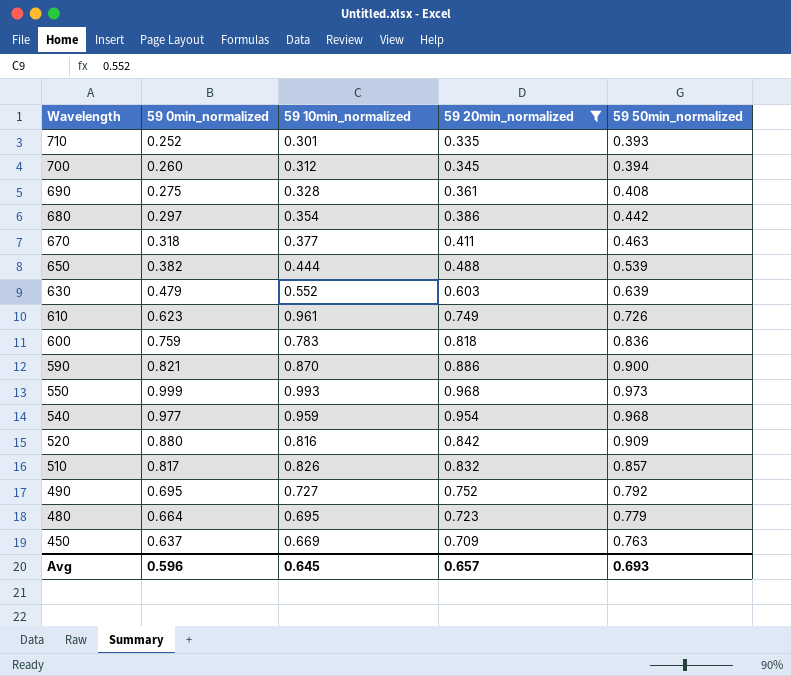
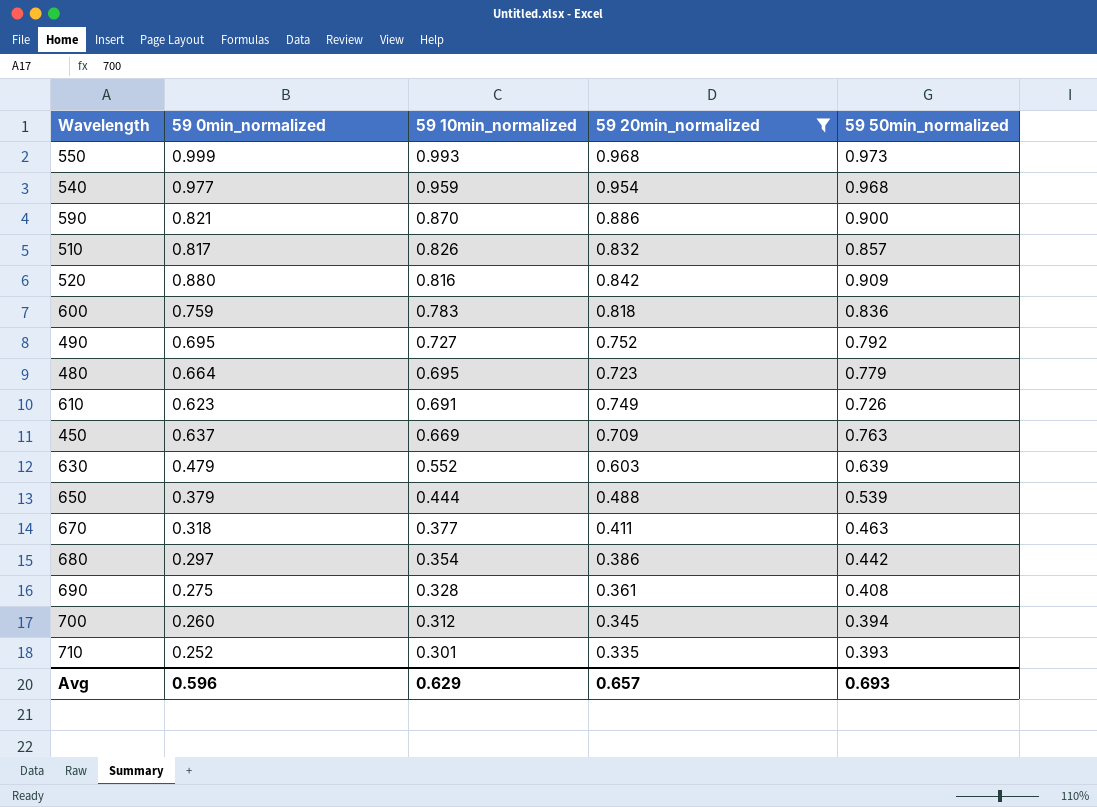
row order: Wavelength descending -> 59 10min_normalized descending
610 | 59 10min_normalized: 0.961 -> 0.691
650 | 59 0min_normalized: 0.382 -> 0.379
Avg | 59 10min_normalized: 0.645 -> 0.629

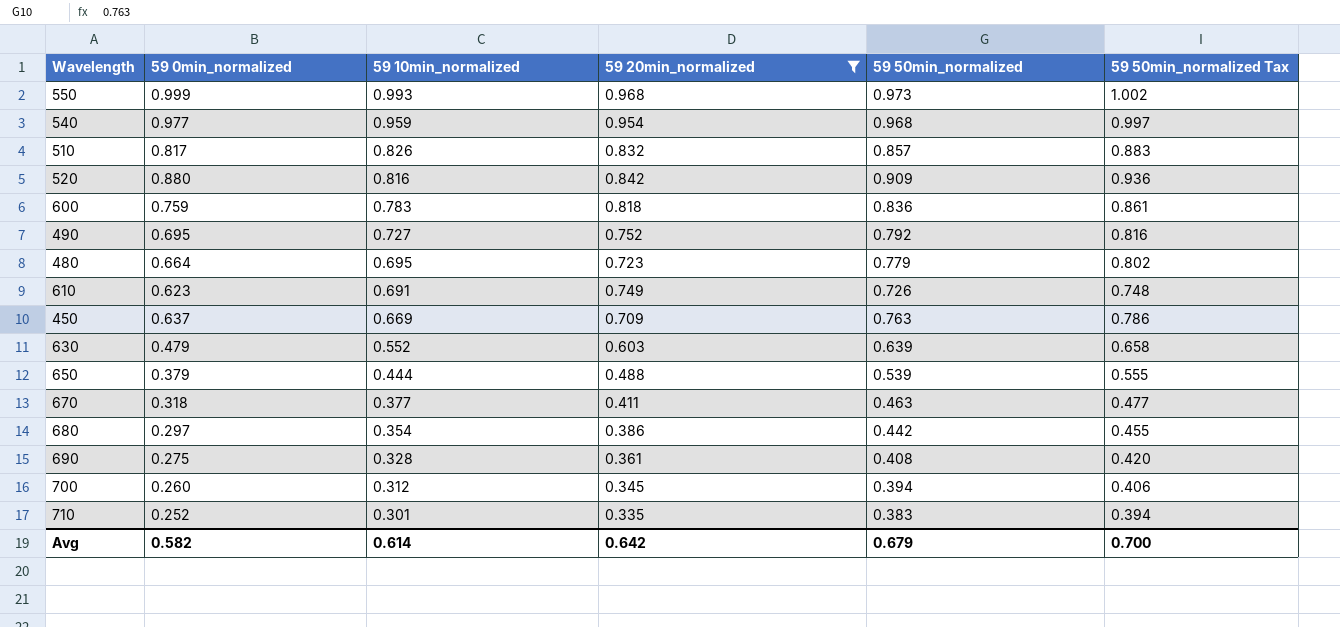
column 59 50min_normalized Tax | formula: none -> [59 50min_normalized] * 1.03
row 590: 0.821 | 0.870 | 0.886 | 0.900 -> none
710 | 59 50min_normalized: 0.393 -> 0.383
Avg | 59 0min_normalized: 0.596 -> 0.582
Avg | 59 10min_normalized: 0.629 -> 0.614
Avg | 59 20min_normalized: 0.657 -> 0.642
Avg | 59 50min_normalized: 0.693 -> 0.679

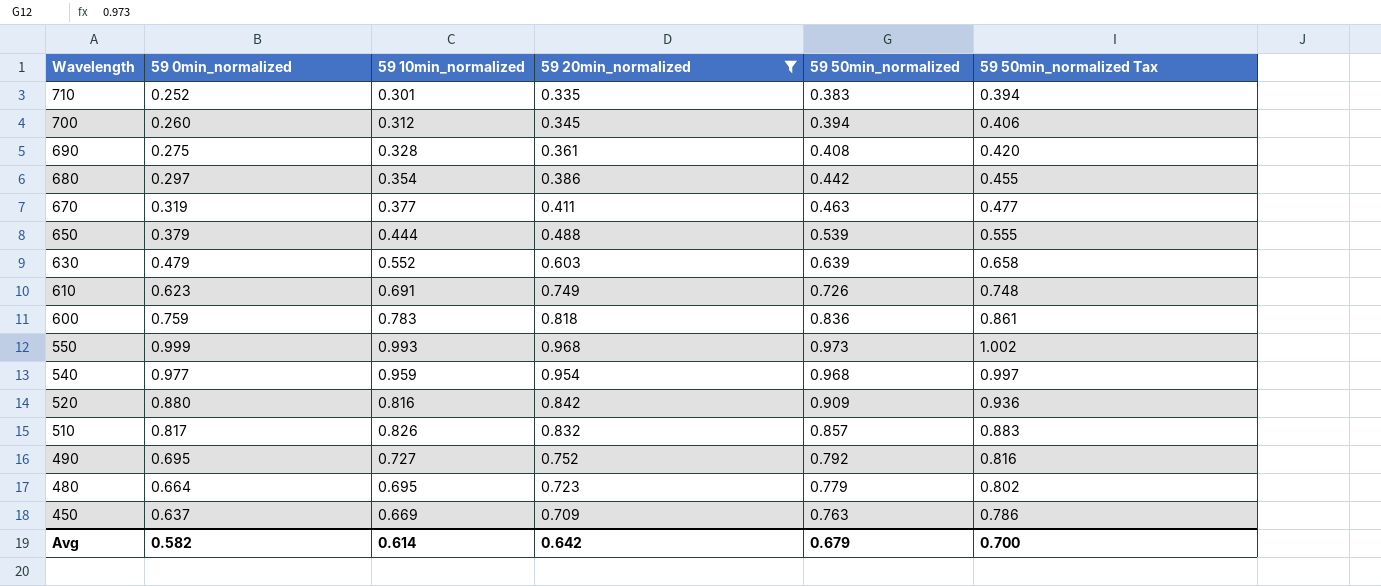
row order: 59 10min_normalized descending -> Wavelength descending
670 | 59 0min_normalized: 0.318 -> 0.319

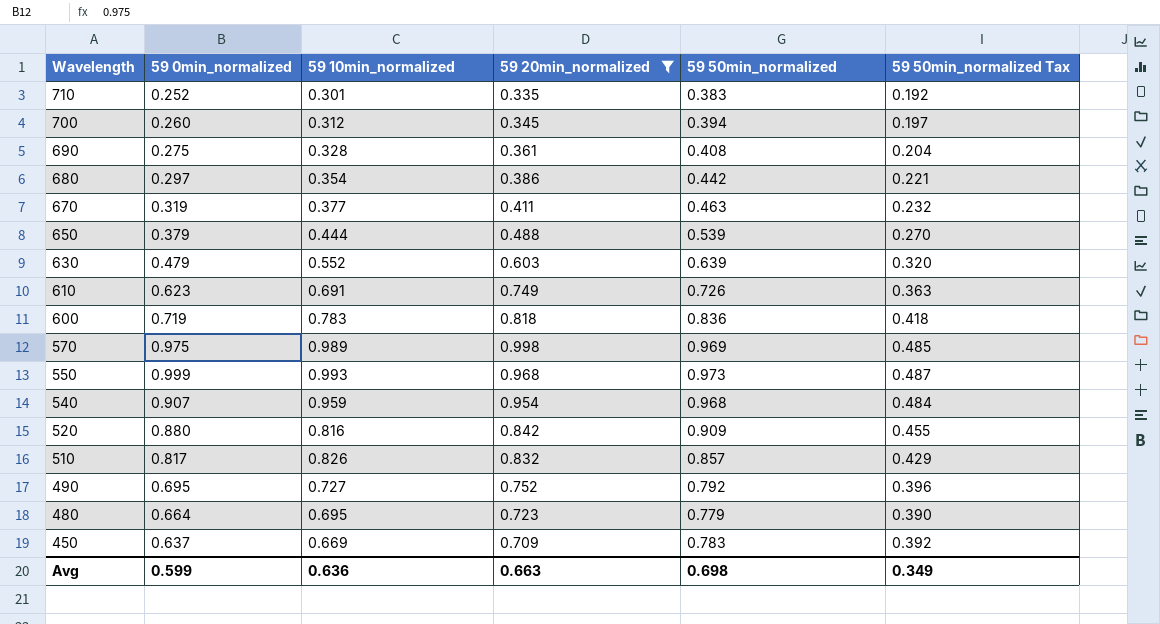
column 59 50min_normalized Tax | formula: [59 50min_normalized] * 1.03 -> [59 50min_normalized] * 0.5
600 | 59 0min_normalized: 0.759 -> 0.719
row 570: none -> 0.975 | 0.989 | 0.998 | 0.969 | 0.485
540 | 59 0min_normalized: 0.977 -> 0.907
450 | 59 50min_normalized: 0.763 -> 0.783
Avg | 59 0min_normalized: 0.582 -> 0.599
Avg | 59 10min_normalized: 0.614 -> 0.636
Avg | 59 20min_normalized: 0.642 -> 0.663
Avg | 59 50min_normalized: 0.679 -> 0.698
Avg | 59 50min_normalized Tax: 0.700 -> 0.349

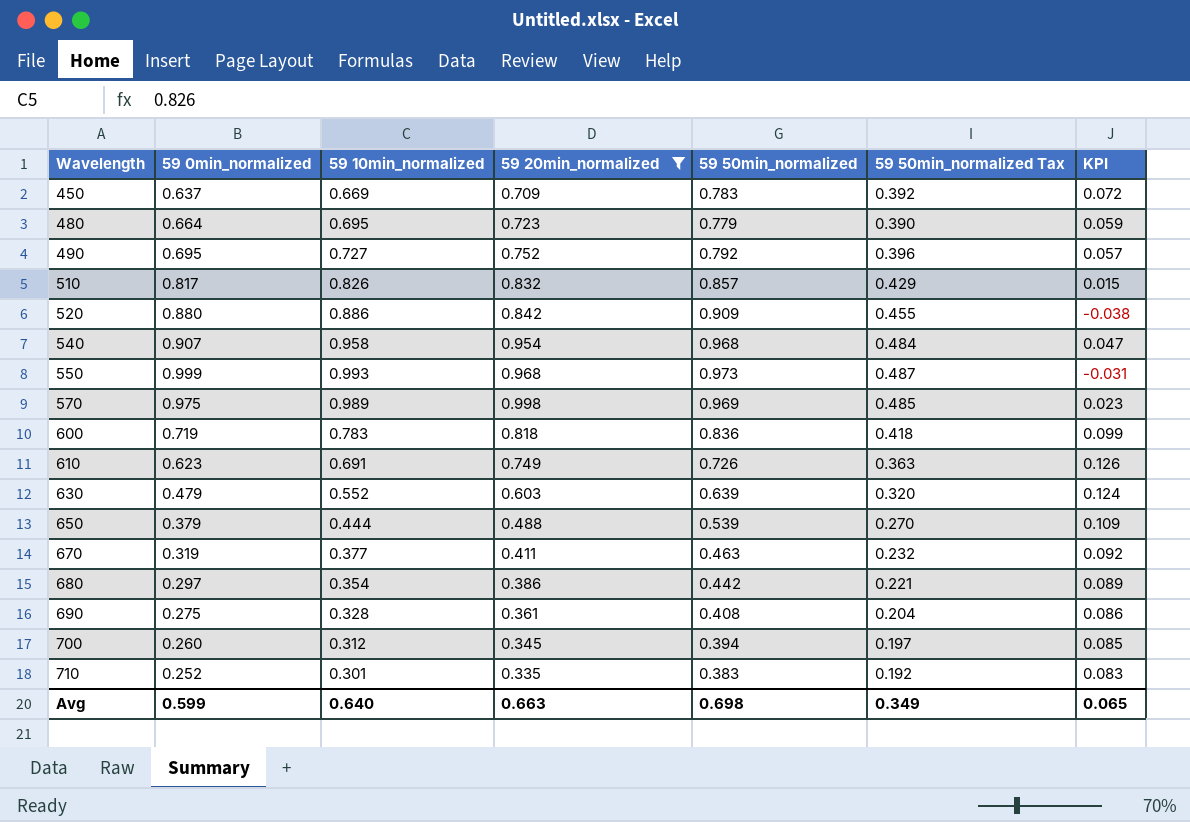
row order: Wavelength descending -> Wavelength ascending
column KPI | formula: none -> [59 20min_normalized] - [59 0min_normalized]
520 | 59 10min_normalized: 0.816 -> 0.886
540 | 59 10min_normalized: 0.959 -> 0.958
Avg | 59 10min_normalized: 0.636 -> 0.640

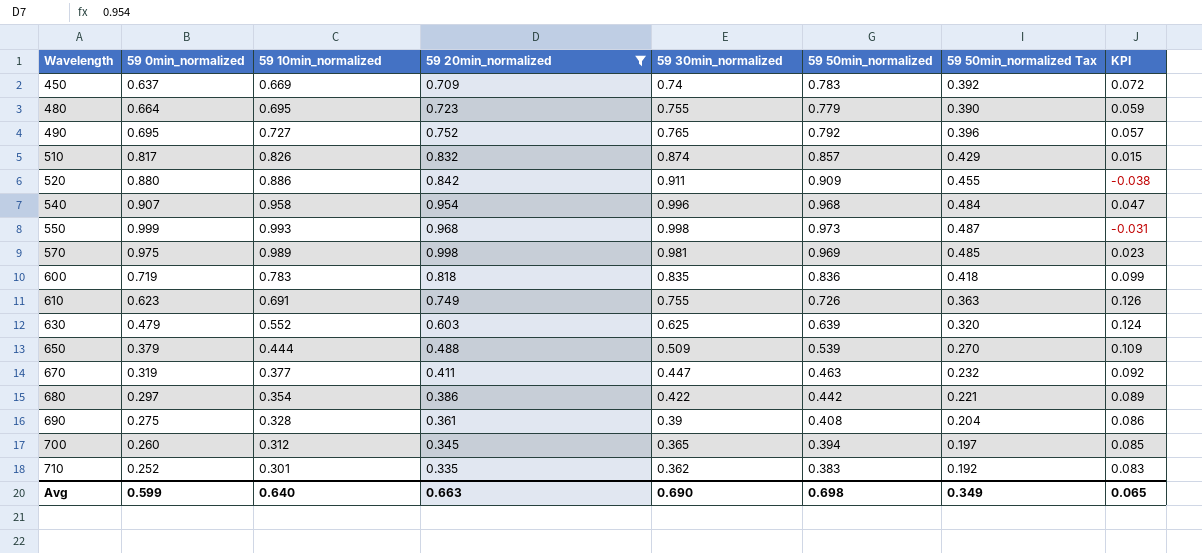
column 59 30min_normalized | position: none -> 5

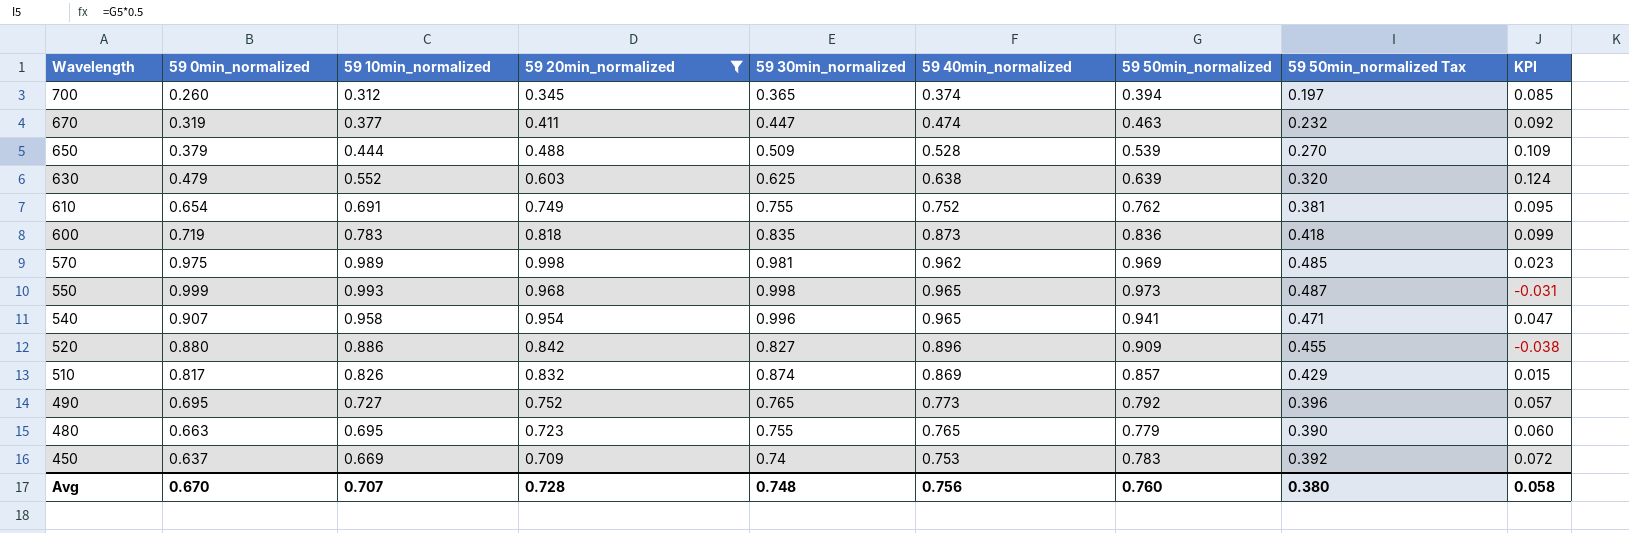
row order: Wavelength ascending -> Wavelength descending
column 59 40min_normalized | position: none -> 6
row 680: 0.297 | 0.354 | 0.386 | 0.422 | 0.442 | 0.221 | 0.089 -> none
row 690: 0.275 | 0.328 | 0.361 | 0.39 | 0.408 | 0.204 | 0.086 -> none
row 710: 0.252 | 0.301 | 0.335 | 0.362 | 0.383 | 0.192 | 0.083 -> none
610 | 59 0min_normalized: 0.623 -> 0.654
610 | 59 50min_normalized: 0.726 -> 0.762
610 | 59 50min_normalized Tax: 0.363 -> 0.381
610 | KPI: 0.126 -> 0.095
540 | 59 50min_normalized: 0.968 -> 0.941
540 | 59 50min_normalized Tax: 0.484 -> 0.471
520 | 59 30min_normalized: 0.911 -> 0.827
480 | 59 0min_normalized: 0.664 -> 0.663
480 | KPI: 0.059 -> 0.060
Avg | 59 0min_normalized: 0.599 -> 0.670
Avg | 59 10min_normalized: 0.640 -> 0.707
Avg | 59 20min_normalized: 0.663 -> 0.728
Avg | 59 30min_normalized: 0.690 -> 0.748
Avg | 59 50min_normalized: 0.698 -> 0.760
Avg | 59 50min_normalized Tax: 0.349 -> 0.380
Avg | KPI: 0.065 -> 0.058

